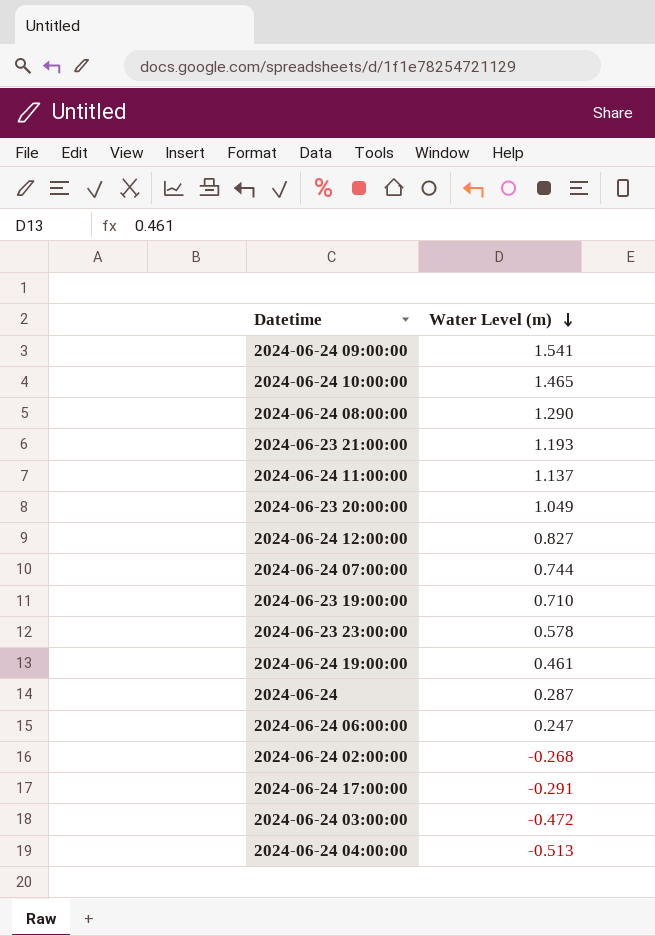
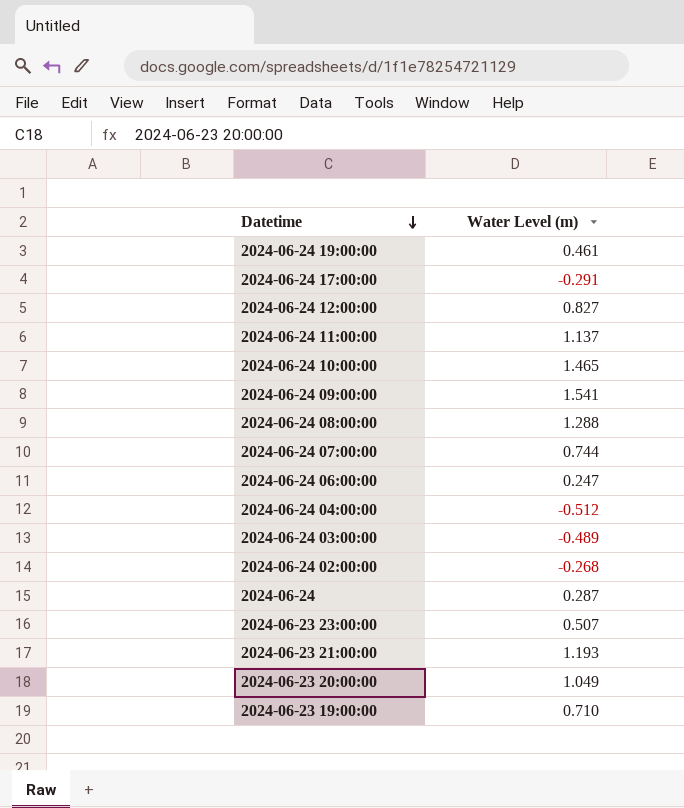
row order: Water Level (m) descending -> Datetime descending
2024-06-24 08:00:00 | Water Level (m): 1.290 -> 1.288
2024-06-24 04:00:00 | Water Level (m): -0.513 -> -0.512
2024-06-24 03:00:00 | Water Level (m): -0.472 -> -0.489
2024-06-23 23:00:00 | Water Level (m): 0.578 -> 0.507

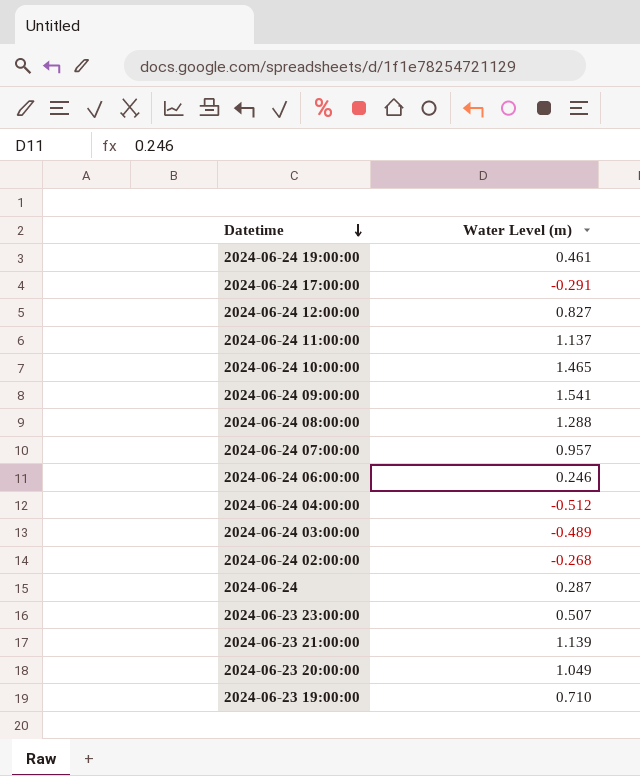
2024-06-24 07:00:00 | Water Level (m): 0.744 -> 0.957
2024-06-24 06:00:00 | Water Level (m): 0.247 -> 0.246
2024-06-23 21:00:00 | Water Level (m): 1.193 -> 1.139

